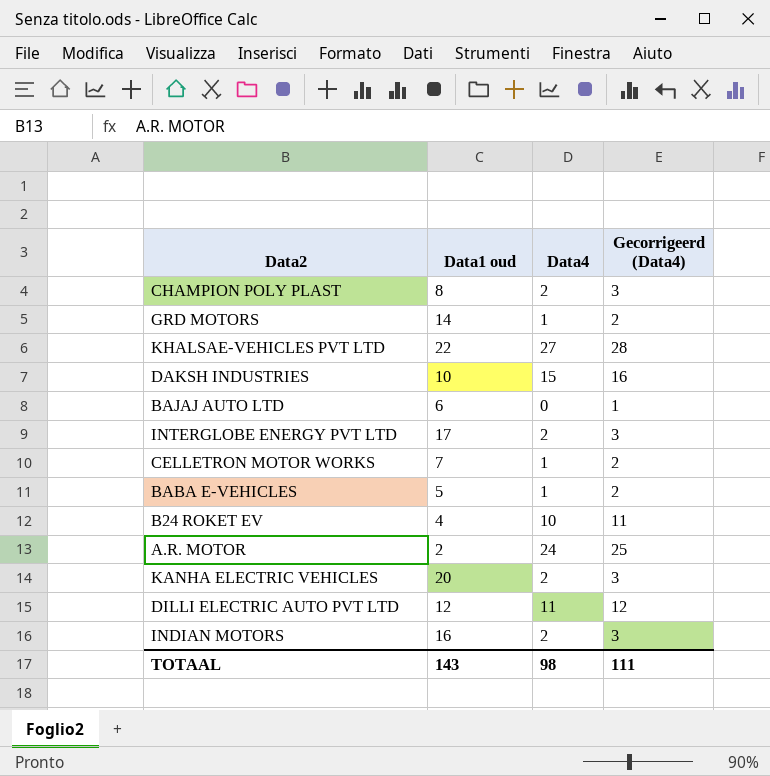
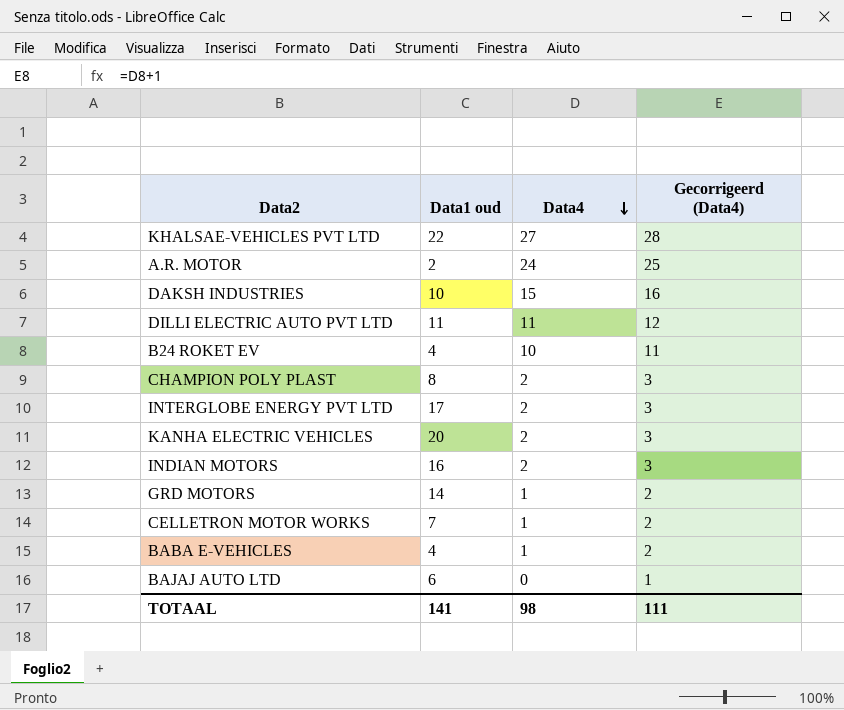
row order: none -> Data4 descending
DILLI ELECTRIC AUTO PVT LTD | Data1 oud: 12 -> 11
BABA E-VEHICLES | Data1 oud: 5 -> 4
TOTAAL | Data1 oud: 143 -> 141

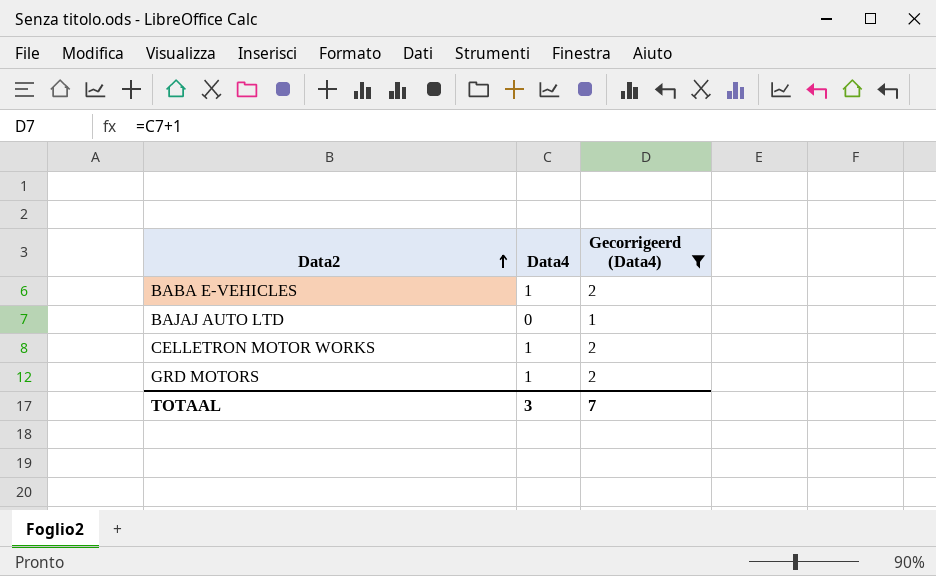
filter: none -> Gecorrigeerd (Data4) <= 2
row order: Data4 descending -> Data2 ascending
column Data1 oud | position: 2 -> none
TOTAAL | Data4: 98 -> 3
TOTAAL | Gecorrigeerd (Data4): 111 -> 7

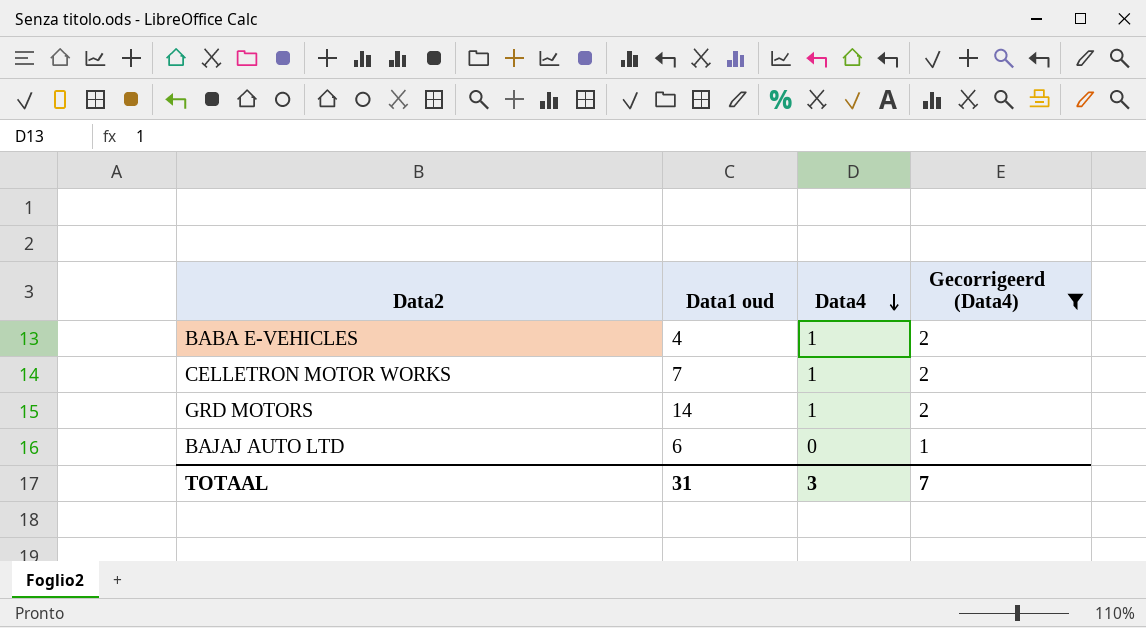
row order: Data2 ascending -> Data4 descending
column Data1 oud | position: none -> 2

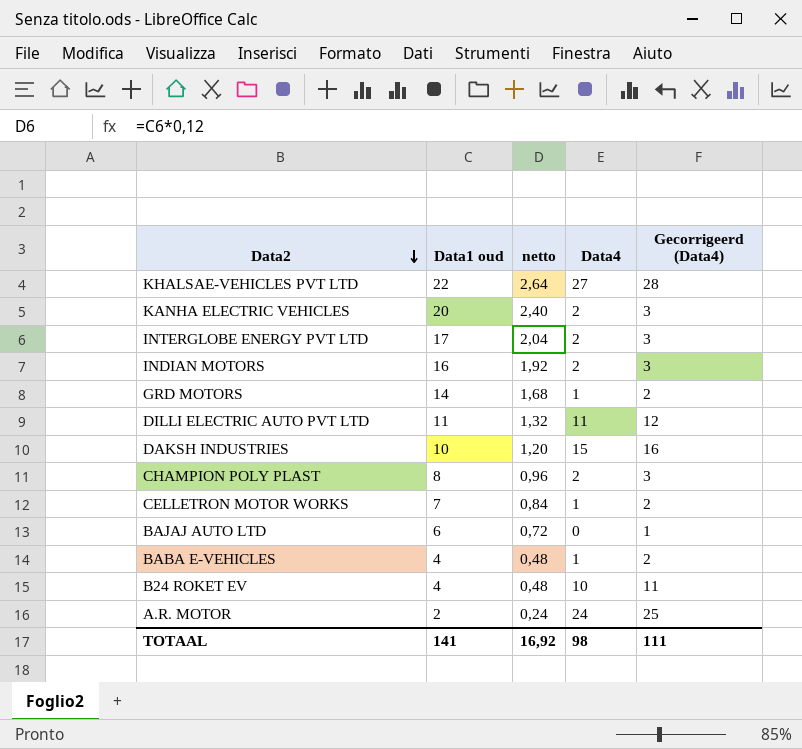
filter: Gecorrigeerd (Data4) <= 2 -> none
row order: Data4 descending -> Data2 descending
column netto | formula: none -> [Data1 oud] * 0,12
TOTAAL | Data1 oud: 31 -> 141
TOTAAL | Data4: 3 -> 98
TOTAAL | Gecorrigeerd (Data4): 7 -> 111

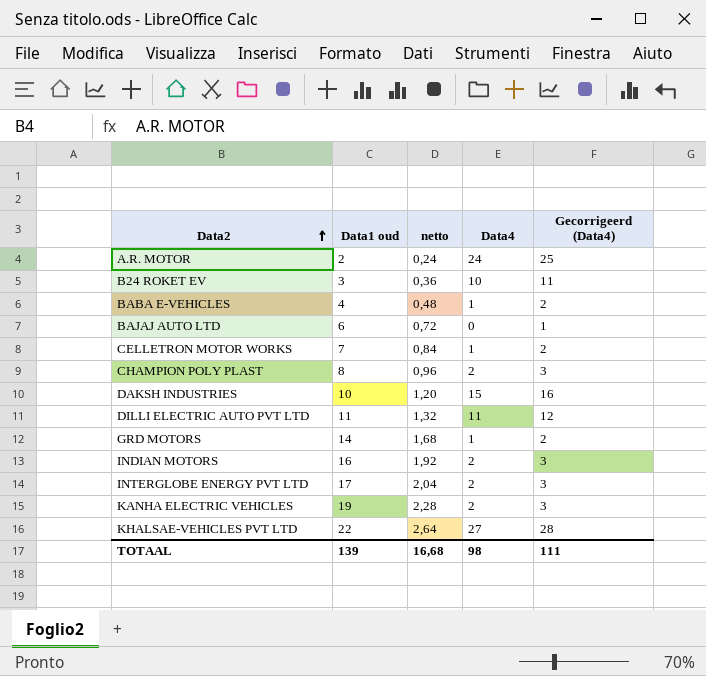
row order: Data2 descending -> Data2 ascending
B24 ROKET EV | Data1 oud: 4 -> 3
B24 ROKET EV | netto: 0,48 -> 0,36
KANHA ELECTRIC VEHICLES | Data1 oud: 20 -> 19
KANHA ELECTRIC VEHICLES | netto: 2,40 -> 2,28
TOTAAL | Data1 oud: 141 -> 139
TOTAAL | netto: 16,92 -> 16,68

